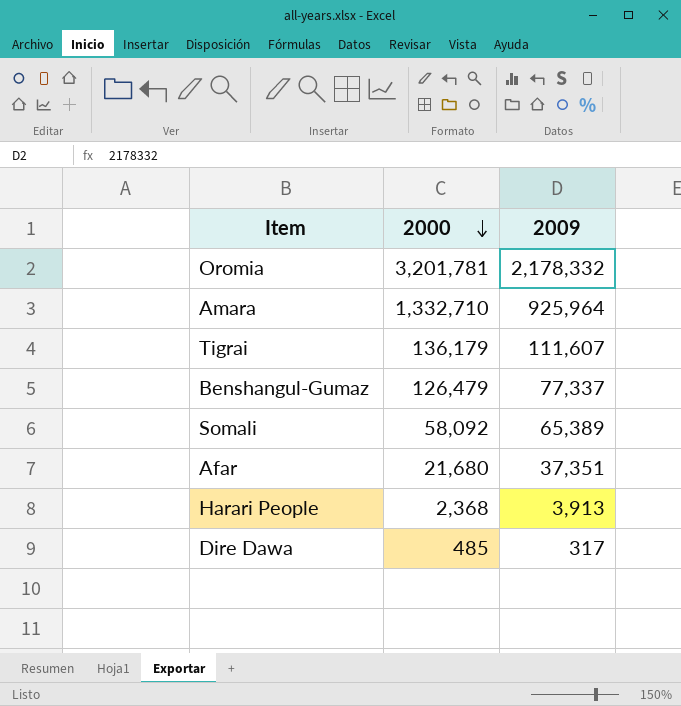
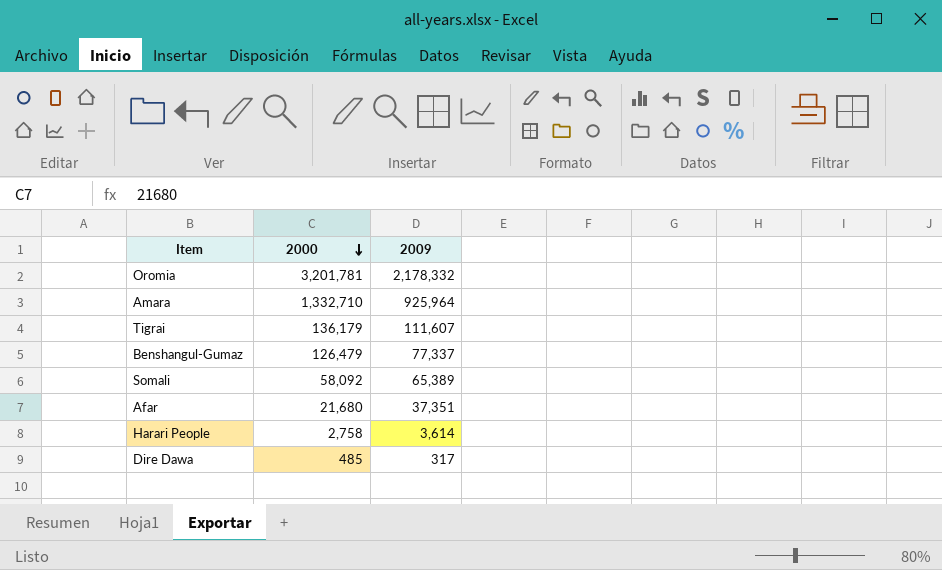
Harari People | 2000: 2,368 -> 2,758
Harari People | 2009: 3,913 -> 3,614

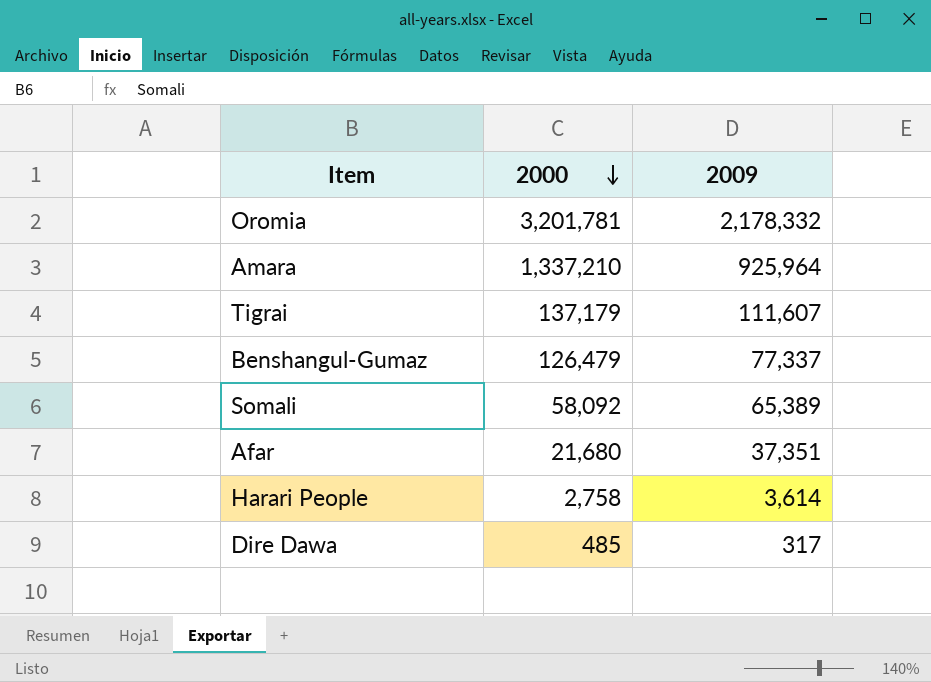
Amara | 2000: 1,332,710 -> 1,337,210
Tigrai | 2000: 136,179 -> 137,179

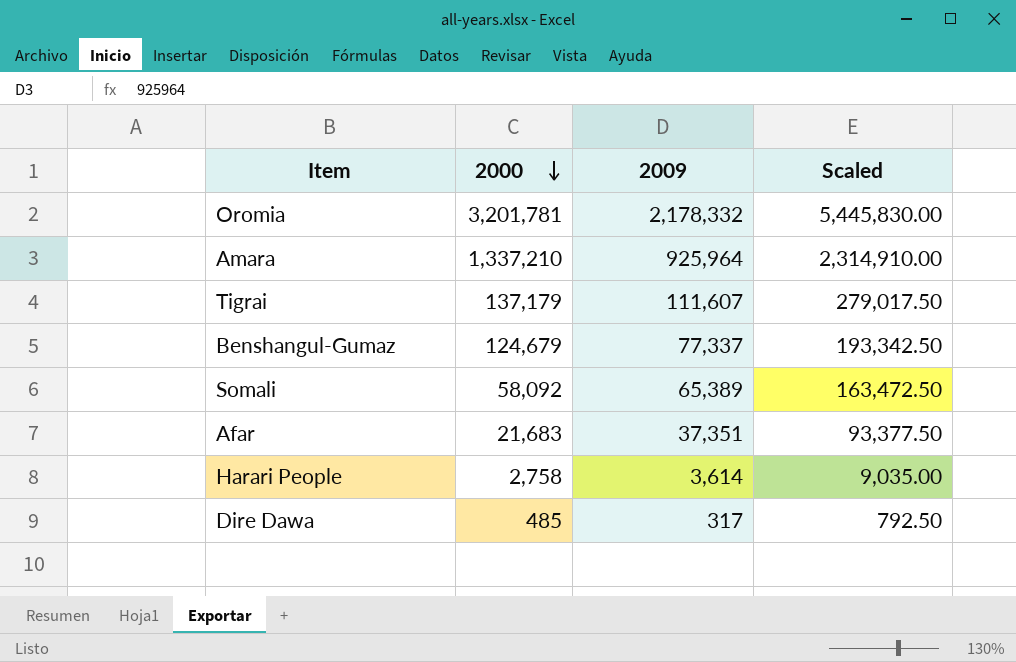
column Scaled | formula: none -> [2009] * 2.5
Benshangul-Gumaz | 2000: 126,479 -> 124,679
Afar | 2000: 21,680 -> 21,683

